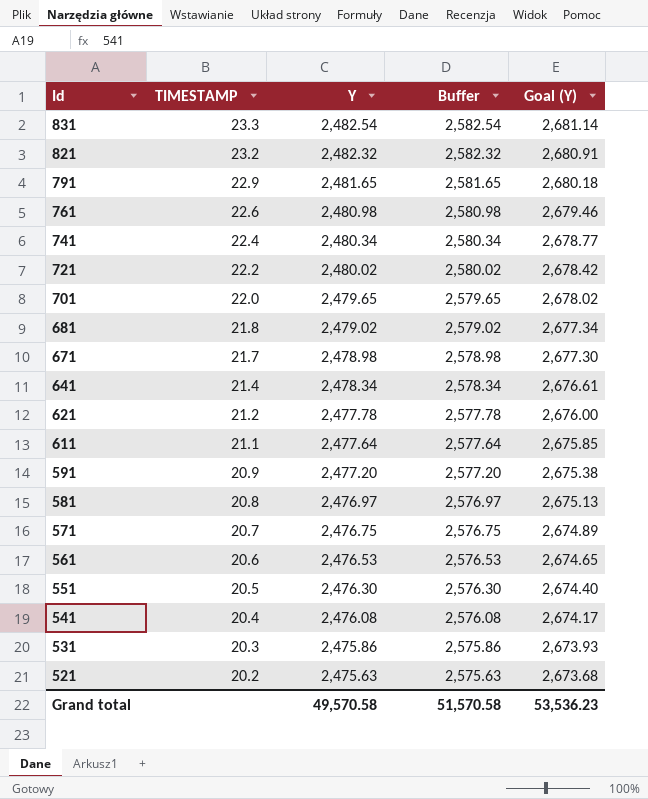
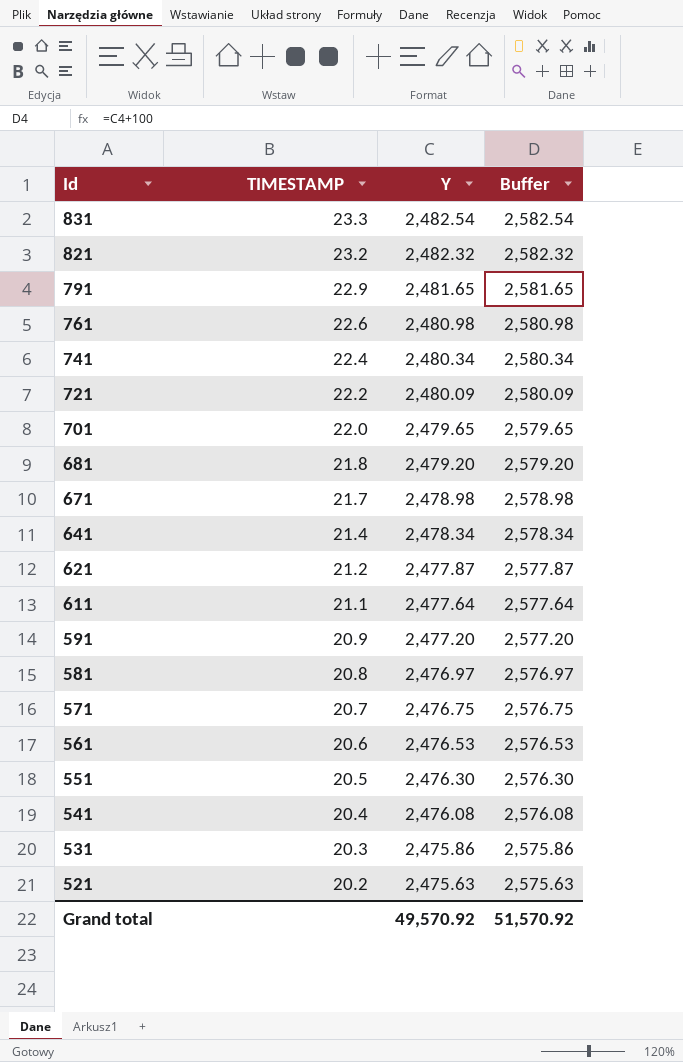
column Goal (Y) | formula: [Y] * 1.08 -> none
721 | Y: 2,480.02 -> 2,480.09
721 | Buffer: 2,580.02 -> 2,580.09
681 | Y: 2,479.02 -> 2,479.20
681 | Buffer: 2,579.02 -> 2,579.20
621 | Y: 2,477.78 -> 2,477.87
621 | Buffer: 2,577.78 -> 2,577.87
Grand total | Y: 49,570.58 -> 49,570.92
Grand total | Buffer: 51,570.58 -> 51,570.92

